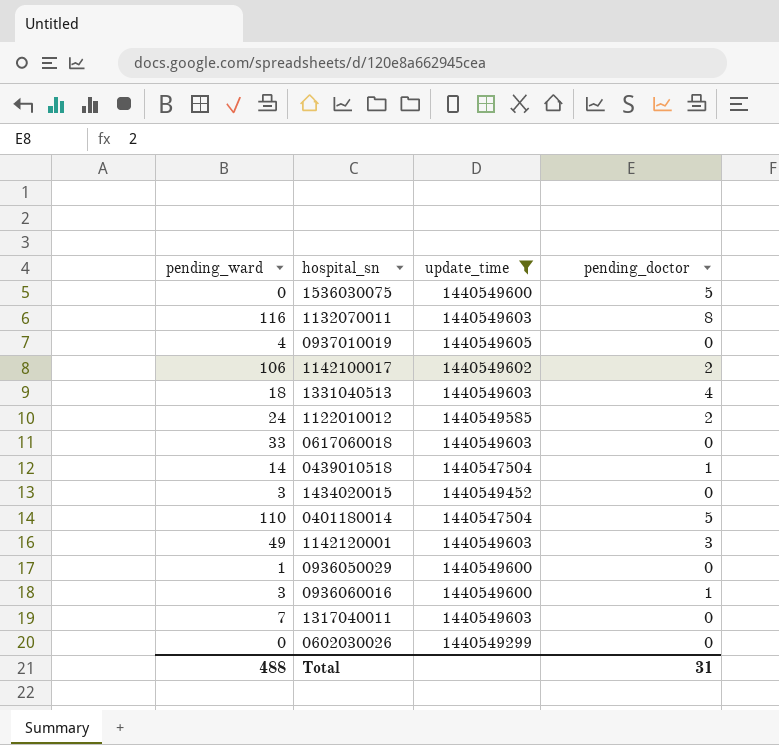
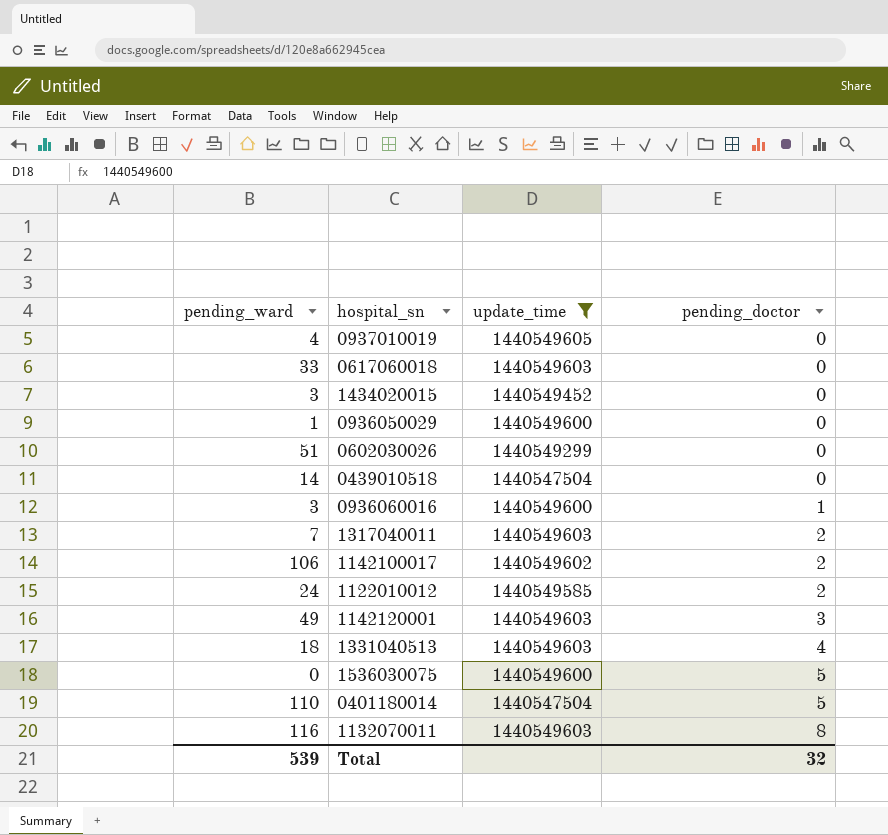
row order: none -> pending_doctor ascending
0602030026 | pending_ward: 0 -> 51
0439010518 | pending_doctor: 1 -> 0
1317040011 | pending_doctor: 0 -> 2
Total | pending_ward: 488 -> 539
Total | pending_doctor: 31 -> 32

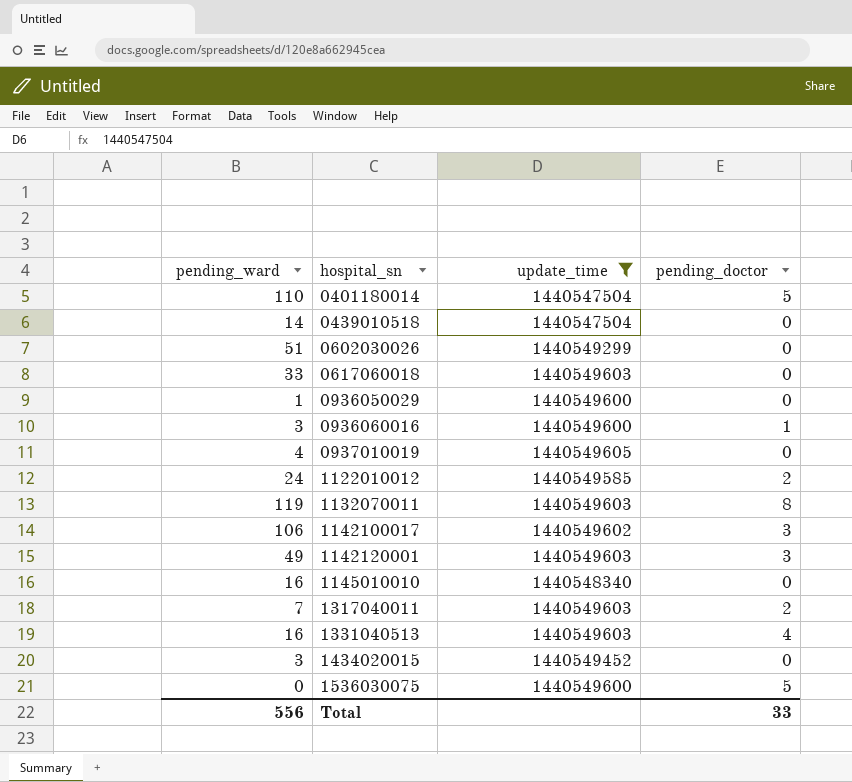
row order: pending_doctor ascending -> hospital_sn ascending
1132070011 | pending_ward: 116 -> 119
1142100017 | pending_doctor: 2 -> 3
row 1145010010: none -> 16 | 1440548340 | 0
1331040513 | pending_ward: 18 -> 16
Total | pending_ward: 539 -> 556
Total | pending_doctor: 32 -> 33

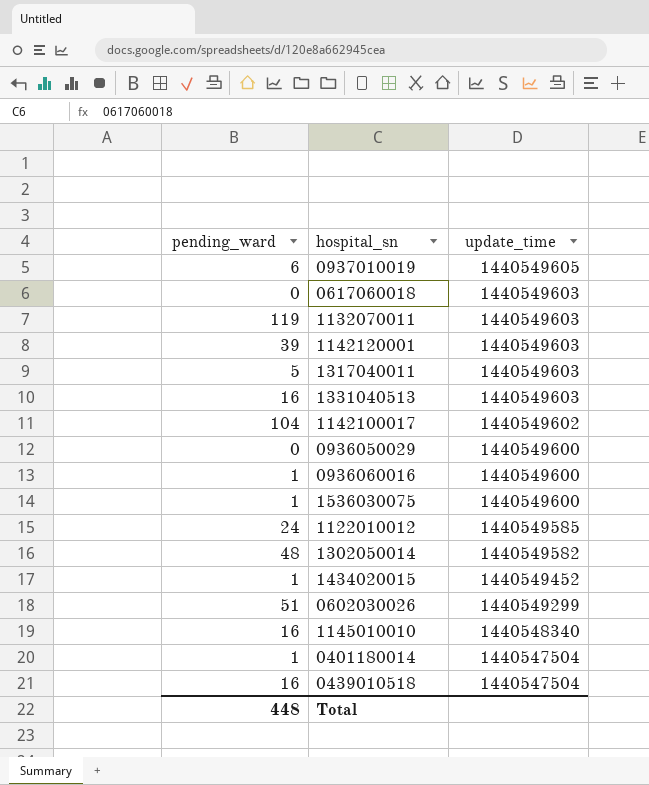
filter: update_time != 1440549582 -> none
row order: hospital_sn ascending -> update_time descending
column pending_doctor | position: 4 -> none
0937010019 | pending_ward: 4 -> 6
0617060018 | pending_ward: 33 -> 0
1142120001 | pending_ward: 49 -> 39
1317040011 | pending_ward: 7 -> 5
1142100017 | pending_ward: 106 -> 104
0936050029 | pending_ward: 1 -> 0
0936060016 | pending_ward: 3 -> 1
1536030075 | pending_ward: 0 -> 1
1434020015 | pending_ward: 3 -> 1
0401180014 | pending_ward: 110 -> 1
0439010518 | pending_ward: 14 -> 16
Total | pending_ward: 556 -> 448

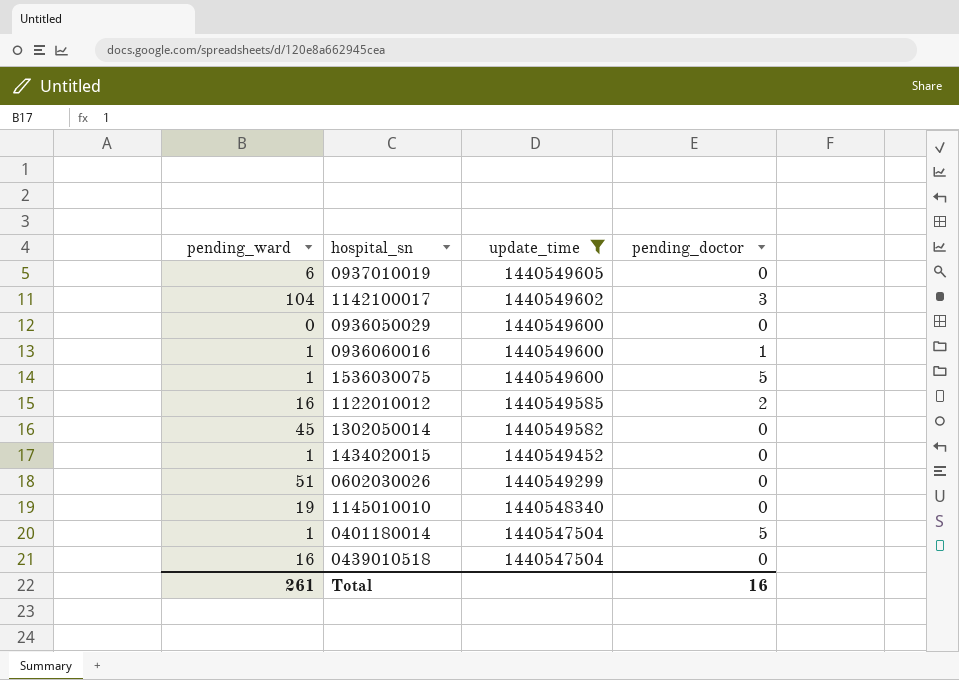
filter: none -> update_time != 1440549603
column pending_doctor | position: none -> 4
1122010012 | pending_ward: 24 -> 16
1302050014 | pending_ward: 48 -> 45
1145010010 | pending_ward: 16 -> 19
Total | pending_ward: 448 -> 261

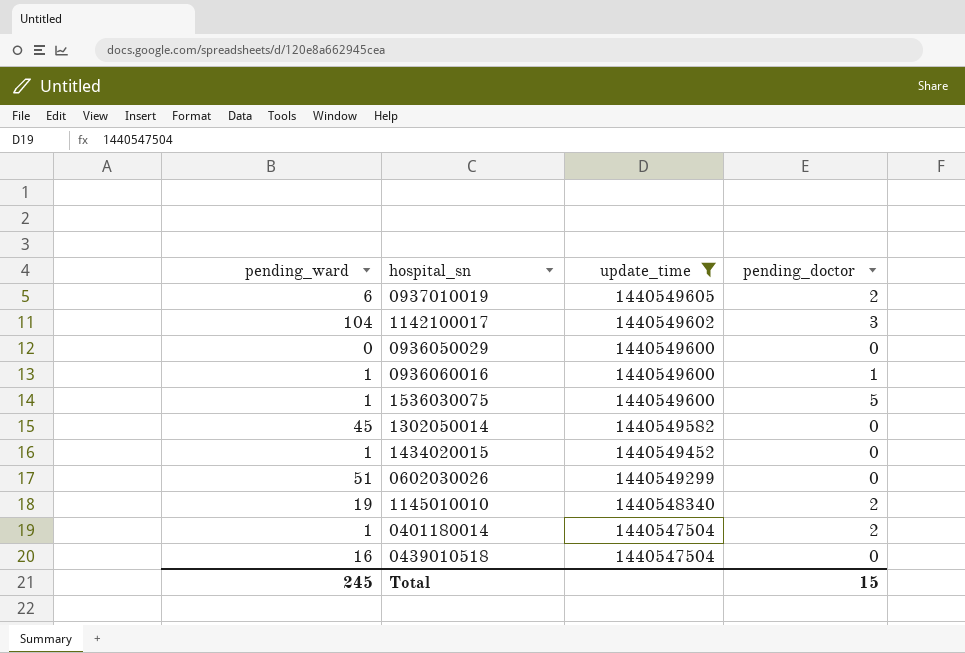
row 1122010012: 16 | 1440549585 | 2 -> none
0937010019 | pending_doctor: 0 -> 2
1145010010 | pending_doctor: 0 -> 2
0401180014 | pending_doctor: 5 -> 2
Total | pending_ward: 261 -> 245
Total | pending_doctor: 16 -> 15

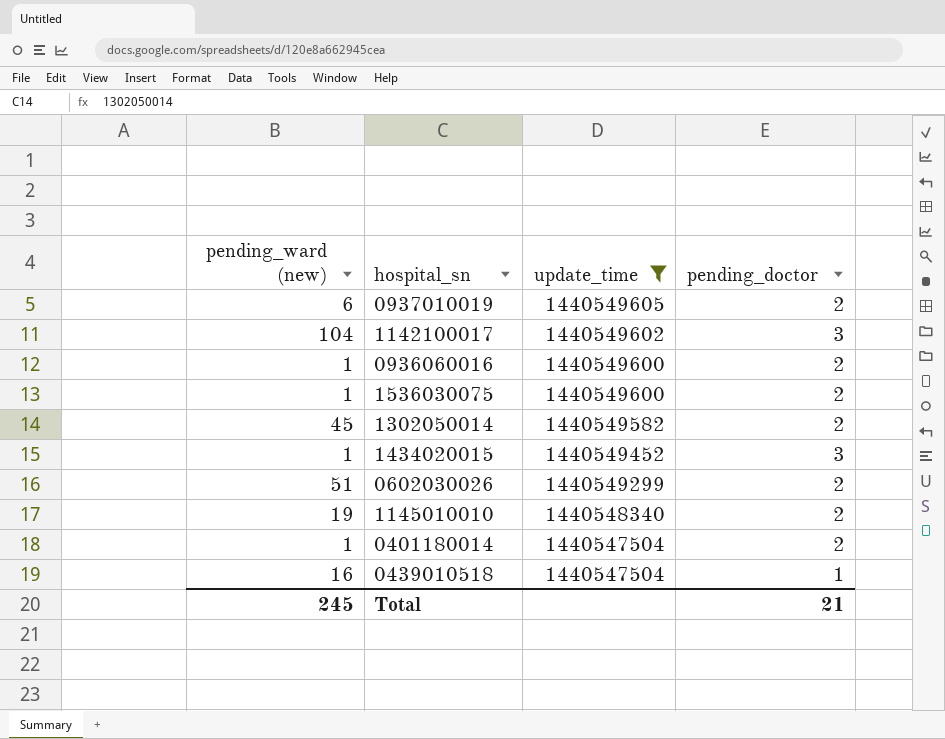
column name: pending_ward -> pending_ward (new)
row 0936050029: 0 | 1440549600 | 0 -> none
0936060016 | pending_doctor: 1 -> 2
1536030075 | pending_doctor: 5 -> 2
1302050014 | pending_doctor: 0 -> 2
1434020015 | pending_doctor: 0 -> 3
0602030026 | pending_doctor: 0 -> 2
0439010518 | pending_doctor: 0 -> 1
Total | pending_doctor: 15 -> 21

